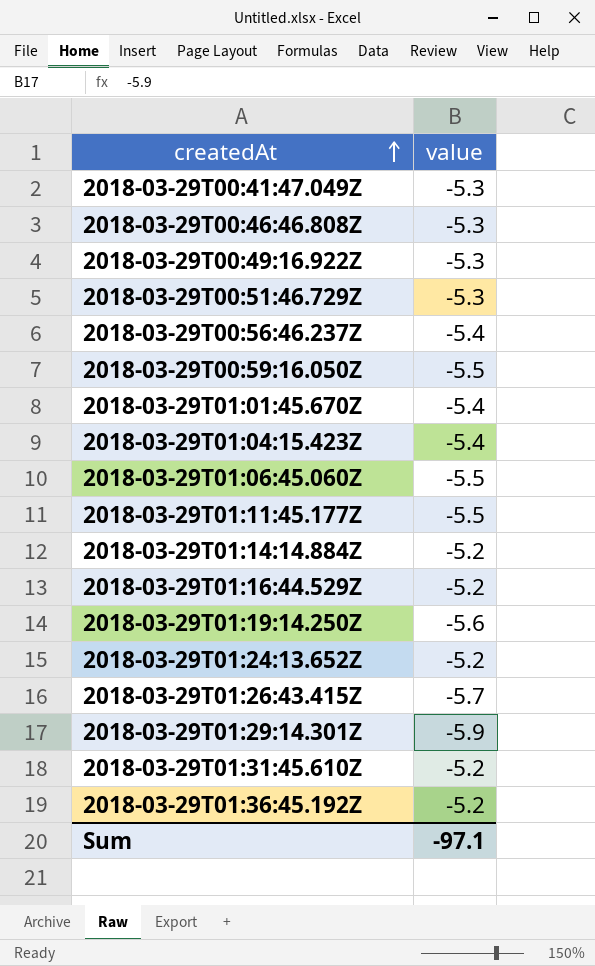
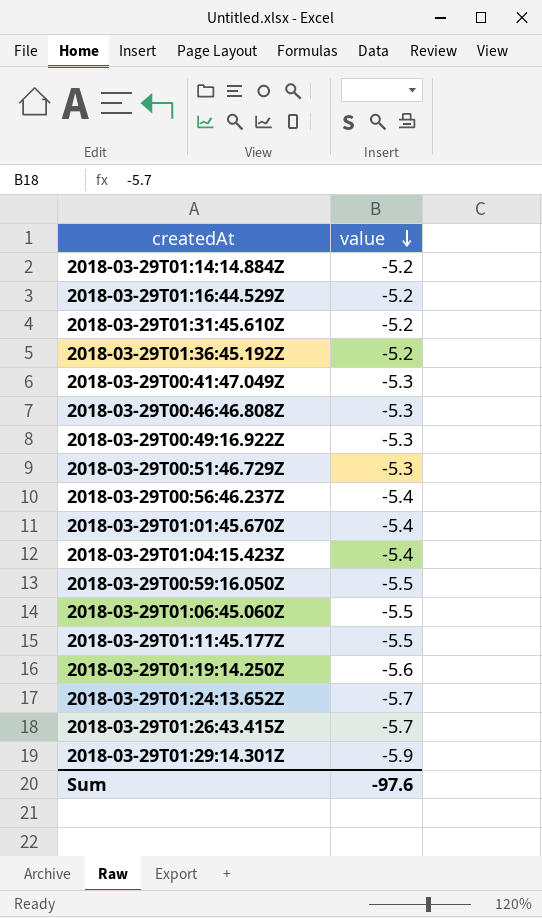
row order: createdAt ascending -> value descending
2018-03-29T01:24:13.652Z | value: -5.2 -> -5.7
Sum | value: -97.1 -> -97.6

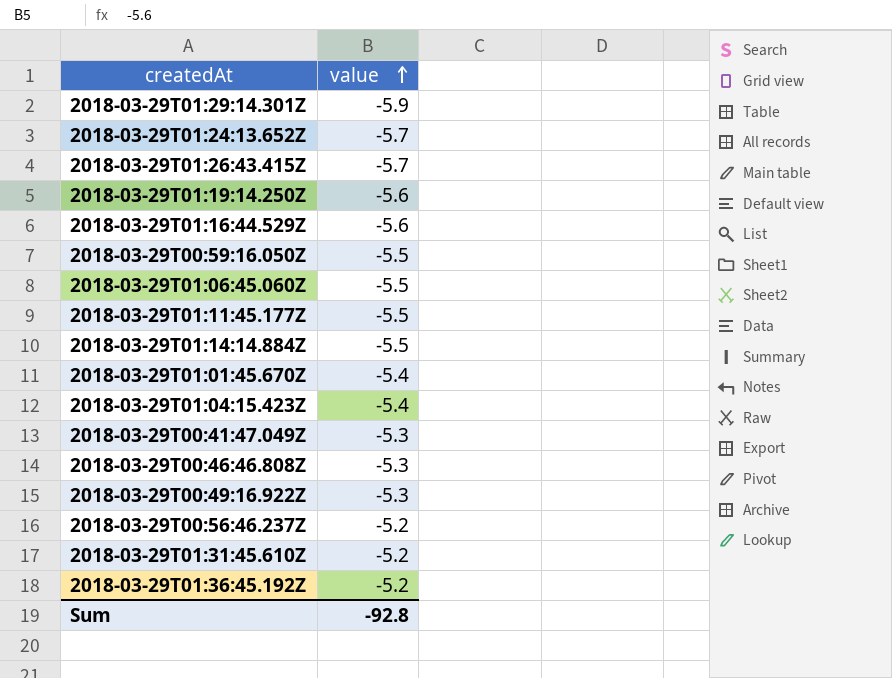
row order: value descending -> value ascending
row 2018-03-29T00:51:46.729Z: -5.3 -> none
2018-03-29T01:16:44.529Z | value: -5.2 -> -5.6
2018-03-29T01:14:14.884Z | value: -5.2 -> -5.5
2018-03-29T00:56:46.237Z | value: -5.4 -> -5.2
Sum | value: -97.6 -> -92.8

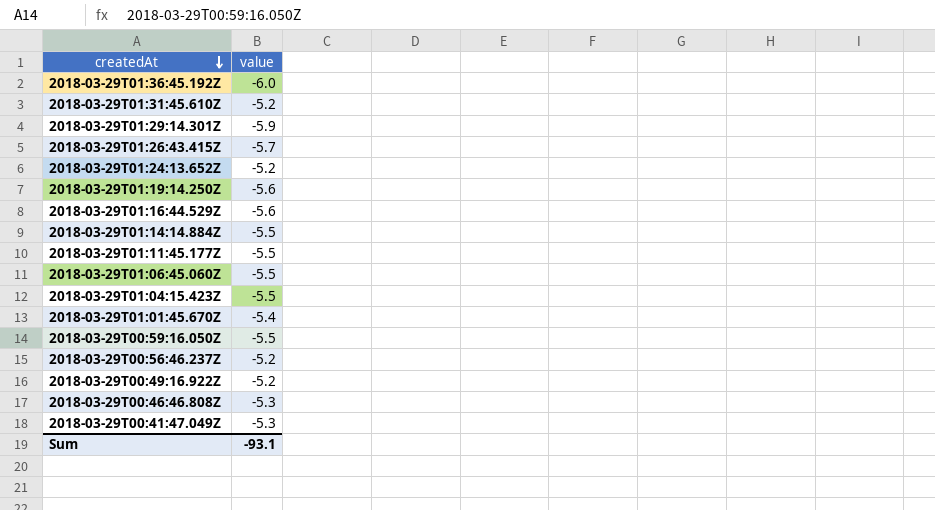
row order: value ascending -> createdAt descending
2018-03-29T01:36:45.192Z | value: -5.2 -> -6.0
2018-03-29T01:24:13.652Z | value: -5.7 -> -5.2
2018-03-29T01:04:15.423Z | value: -5.4 -> -5.5
2018-03-29T00:49:16.922Z | value: -5.3 -> -5.2
Sum | value: -92.8 -> -93.1

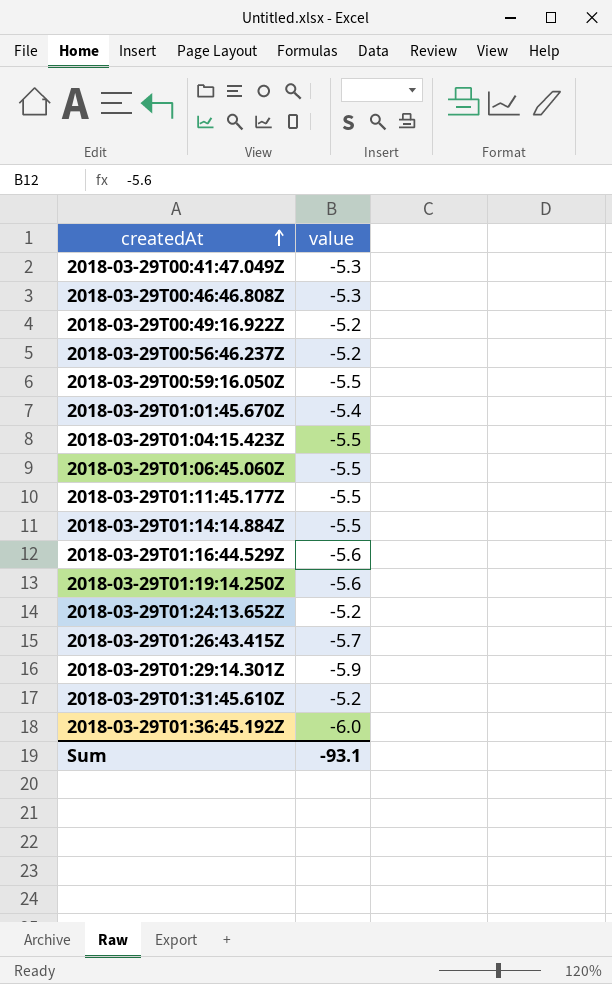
row order: createdAt descending -> createdAt ascending

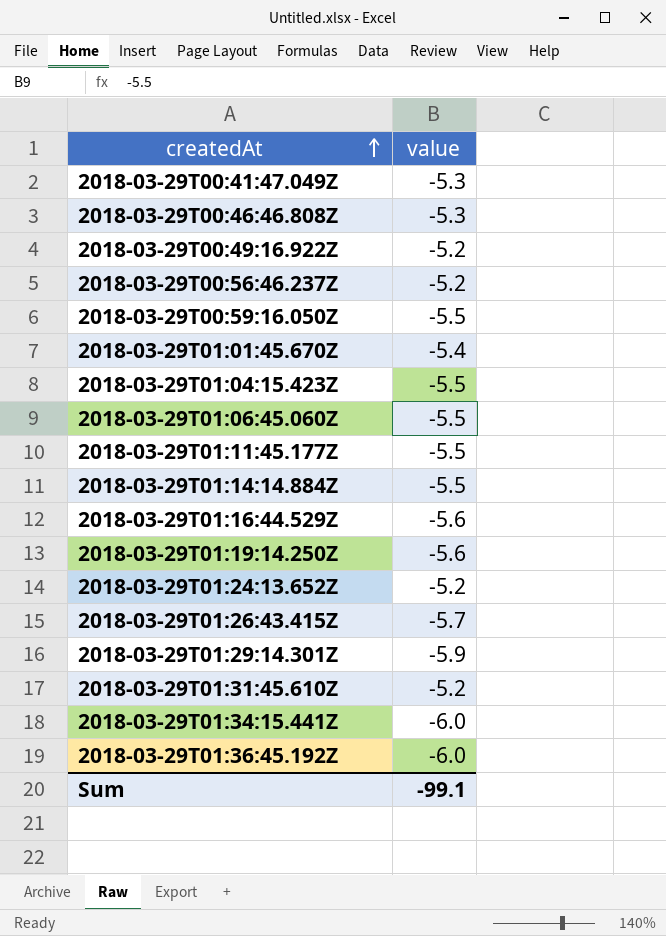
row 2018-03-29T01:34:15.441Z: none -> -6.0
Sum | value: -93.1 -> -99.1

